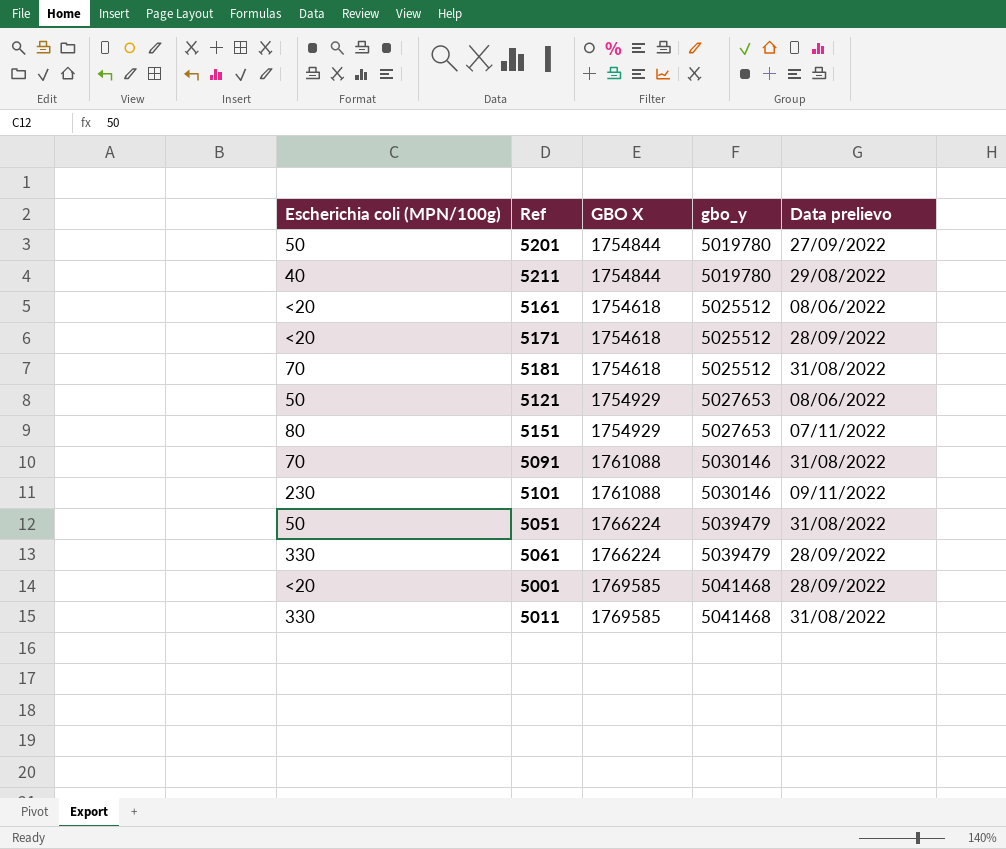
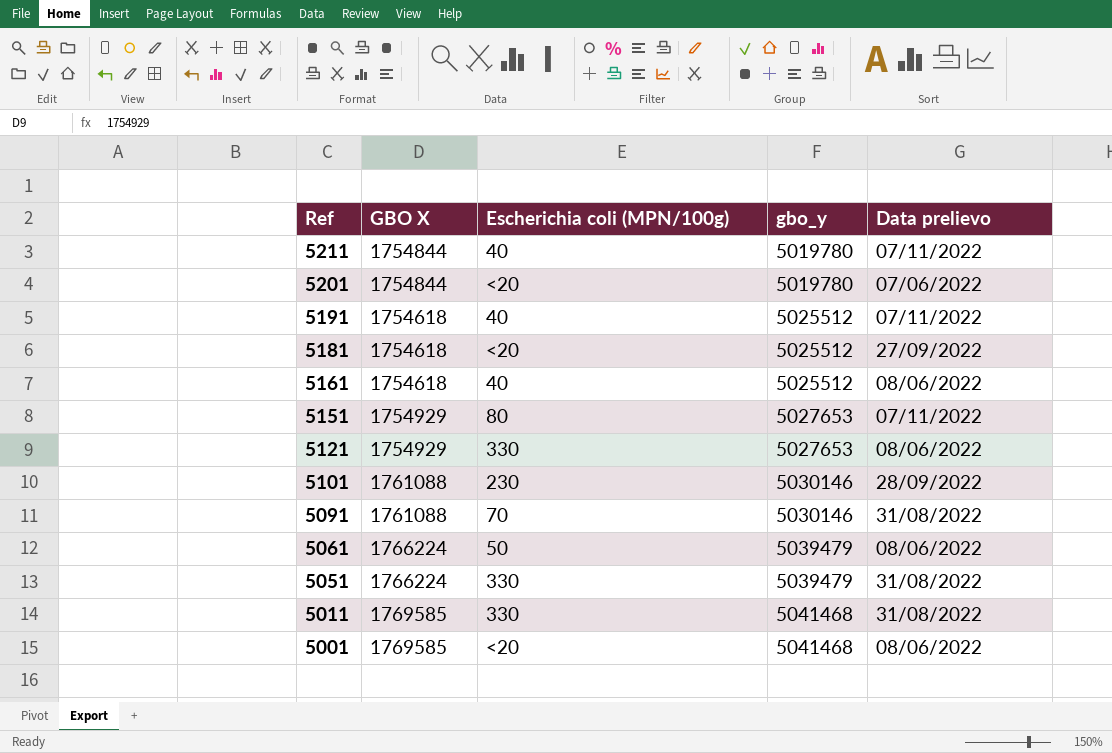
row order: gbo_y ascending -> Ref descending
column Escherichia coli (MPN/100g) | position: 1 -> 3
row 5171: <20 | 1754618 | 5025512 | 28/09/2022 -> none
5211 | Data prelievo: 29/08/2022 -> 07/11/2022
5201 | Escherichia coli (MPN/100g): 50 -> <20
5201 | Data prelievo: 27/09/2022 -> 07/06/2022
row 5191: none -> 1754618 | 40 | 5025512 | 07/11/2022
5181 | Escherichia coli (MPN/100g): 70 -> <20
5181 | Data prelievo: 31/08/2022 -> 27/09/2022
5161 | Escherichia coli (MPN/100g): <20 -> 40
5121 | Escherichia coli (MPN/100g): 50 -> 330
5101 | Data prelievo: 09/11/2022 -> 28/09/2022
5061 | Escherichia coli (MPN/100g): 330 -> 50
5061 | Data prelievo: 28/09/2022 -> 08/06/2022
5051 | Escherichia coli (MPN/100g): 50 -> 330
5001 | Data prelievo: 28/09/2022 -> 08/06/2022

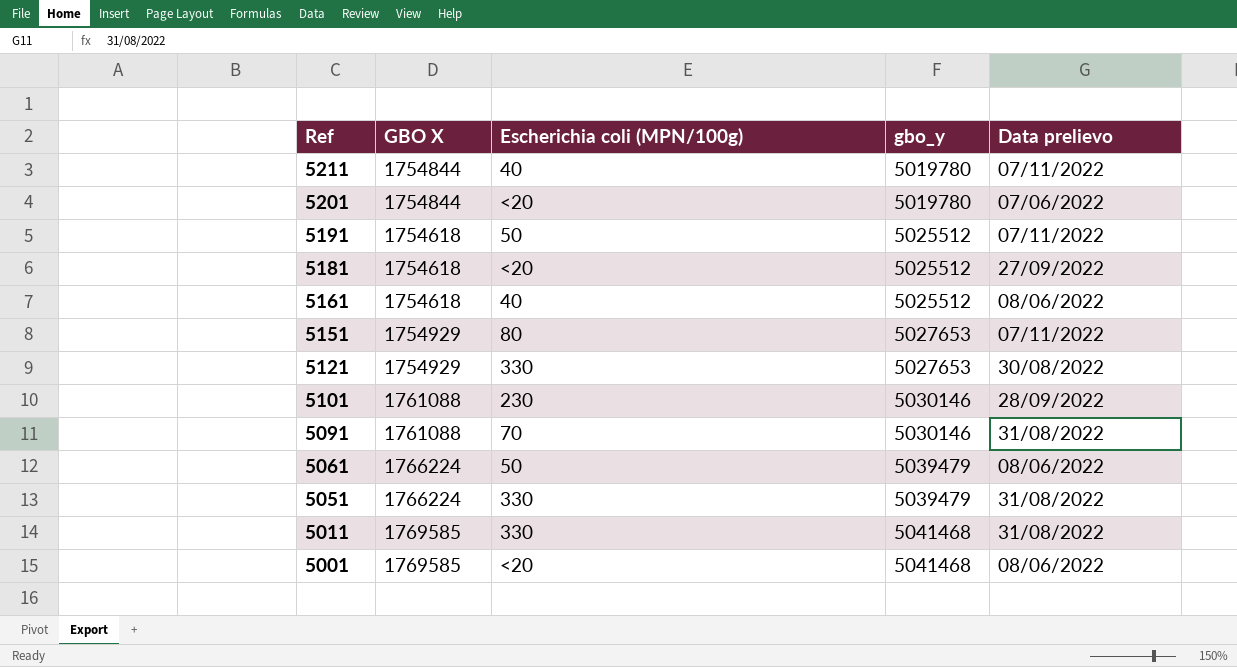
5191 | Escherichia coli (MPN/100g): 40 -> 50
5121 | Data prelievo: 08/06/2022 -> 30/08/2022

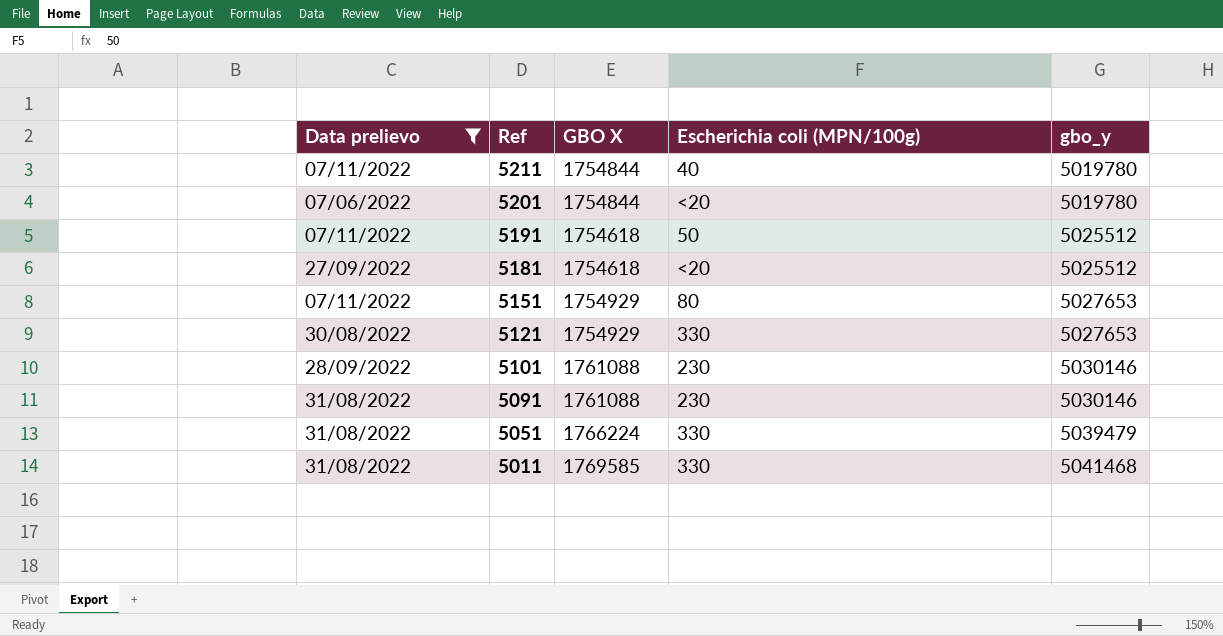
filter: none -> Data prelievo != 08/06/2022
column Data prelievo | position: 5 -> 1
5091 | Escherichia coli (MPN/100g): 70 -> 230

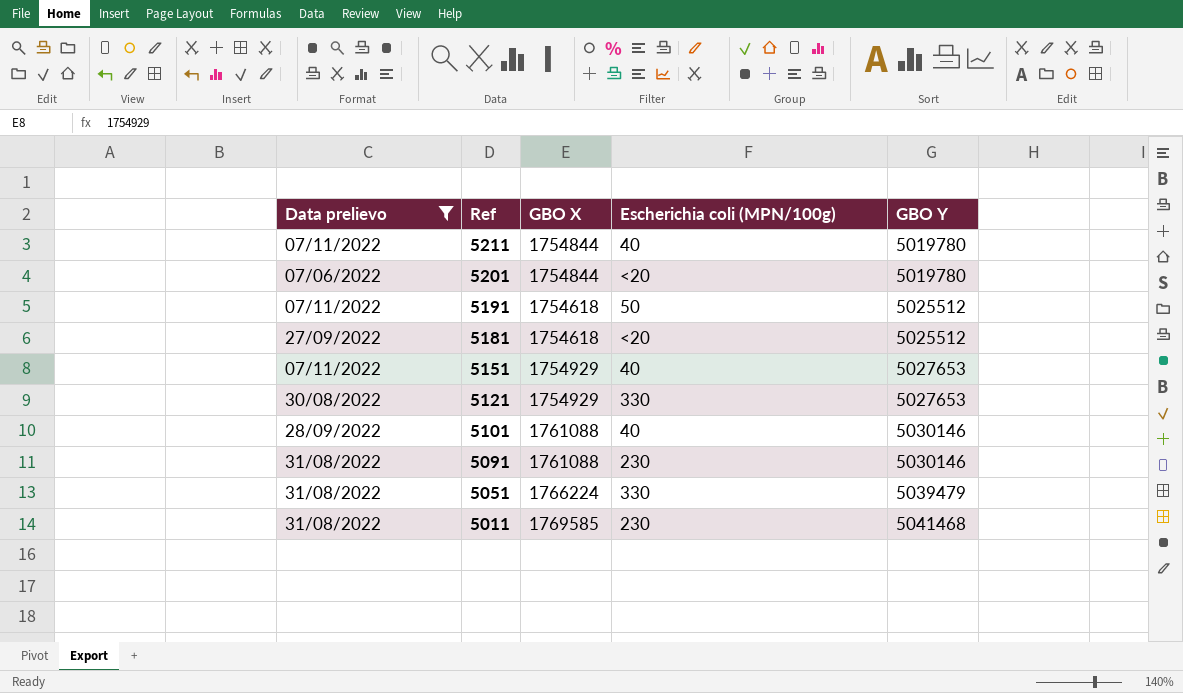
column name: gbo_y -> GBO Y
5151 | Escherichia coli (MPN/100g): 80 -> 40
5101 | Escherichia coli (MPN/100g): 230 -> 40
5011 | Escherichia coli (MPN/100g): 330 -> 230

